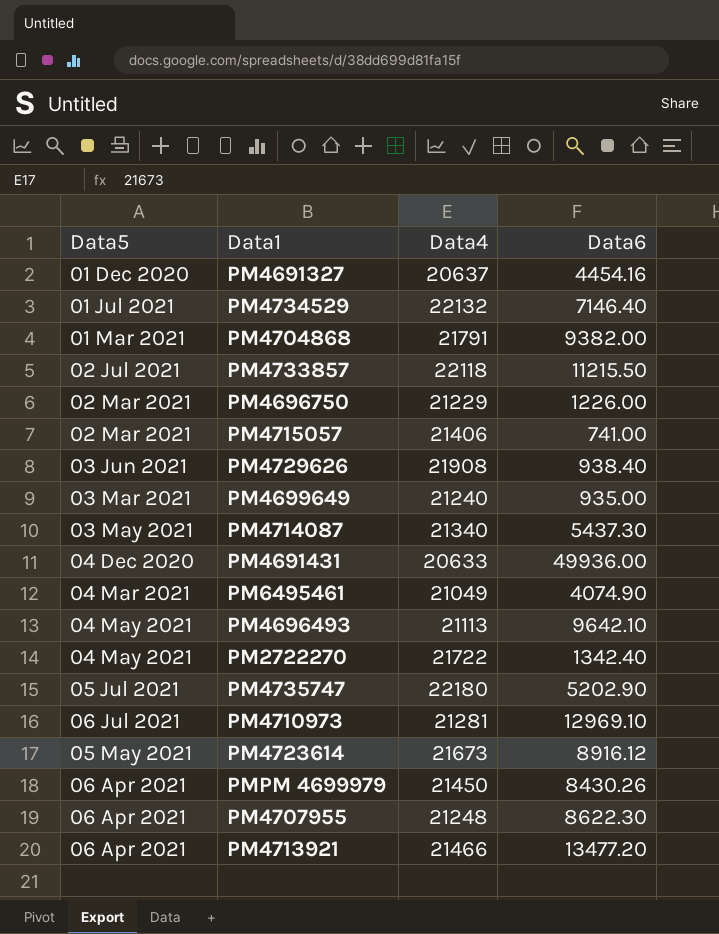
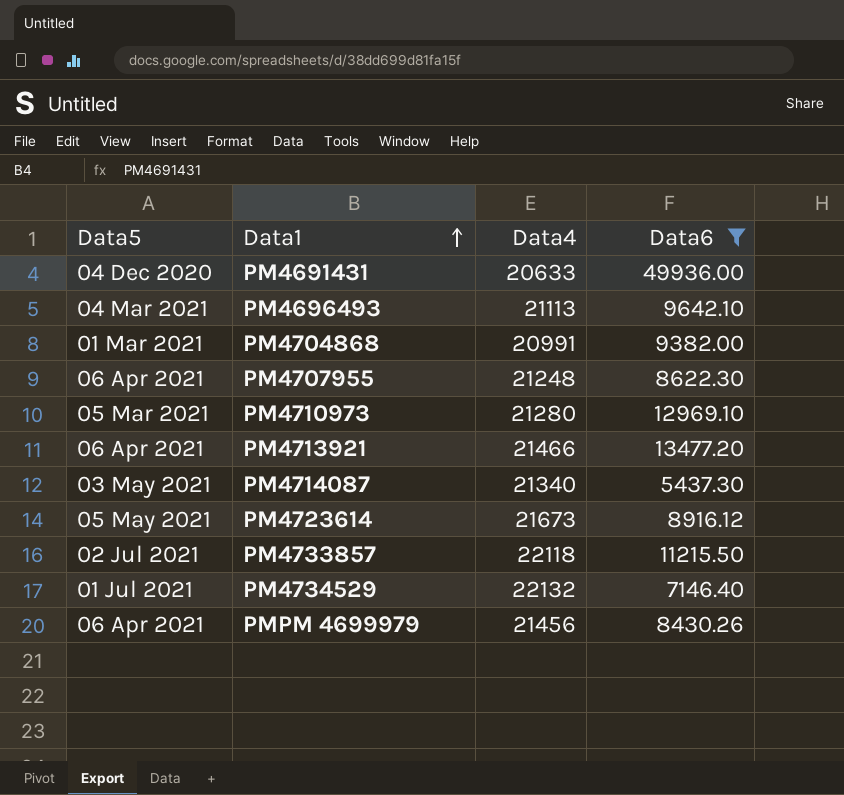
filter: none -> Data6 >= 5437.30
row order: none -> Data1 ascending
PM4696493 | Data5: 04 May 2021 -> 04 Mar 2021
PM4704868 | Data4: 21791 -> 20991
PM4710973 | Data5: 06 Jul 2021 -> 05 Mar 2021
PM4710973 | Data4: 21281 -> 21280
PMPM 4699979 | Data4: 21450 -> 21456

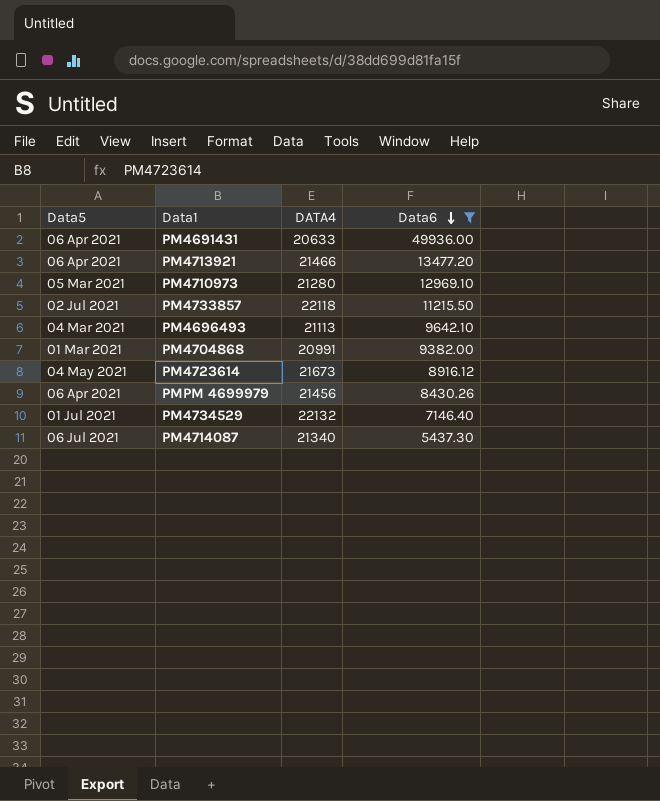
row order: Data1 ascending -> Data6 descending
column name: Data4 -> DATA4
row PM4707955: 06 Apr 2021 | 21248 | 8622.30 -> none
PM4691431 | Data5: 04 Dec 2020 -> 06 Apr 2021
PM4723614 | Data5: 05 May 2021 -> 04 May 2021
PM4714087 | Data5: 03 May 2021 -> 06 Jul 2021

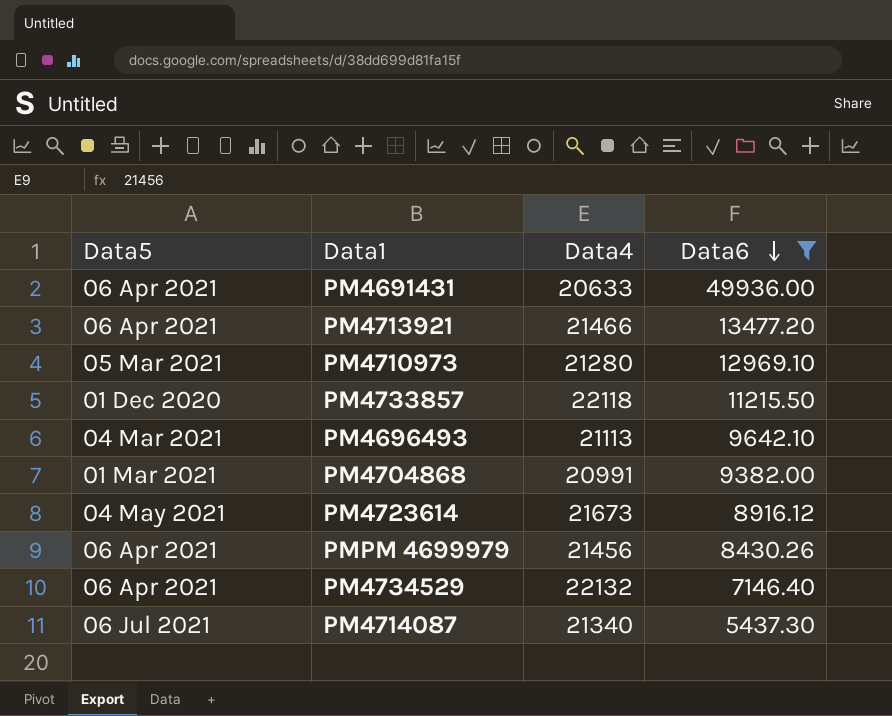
column name: DATA4 -> Data4
PM4733857 | Data5: 02 Jul 2021 -> 01 Dec 2020
PM4734529 | Data5: 01 Jul 2021 -> 06 Apr 2021

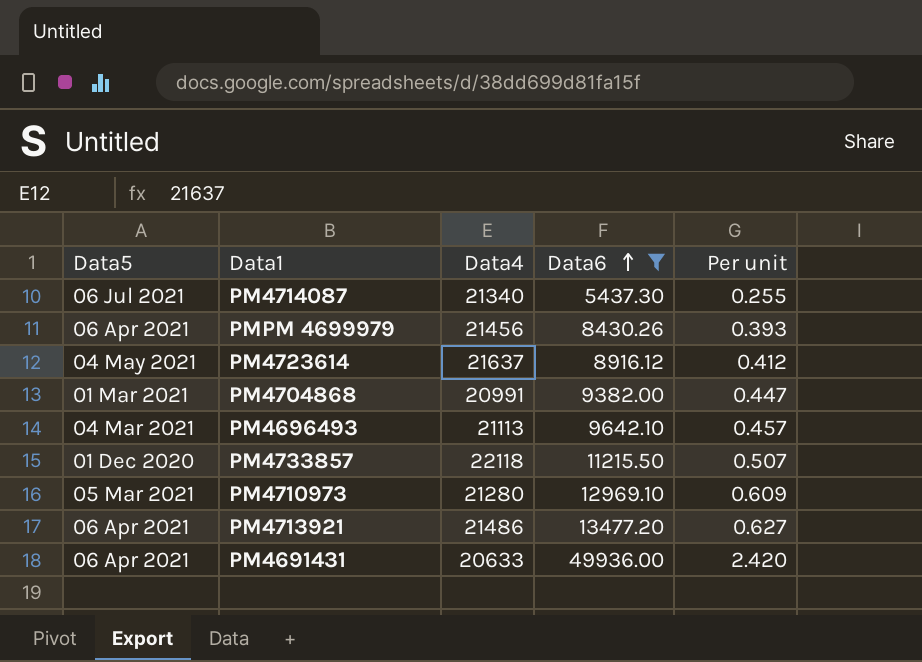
row order: Data6 descending -> Data6 ascending
column Per unit | formula: none -> [Data6] / [Data4]
row PM4734529: 06 Apr 2021 | 22132 | 7146.40 -> none
PM4723614 | Data4: 21673 -> 21637
PM4713921 | Data4: 21466 -> 21486

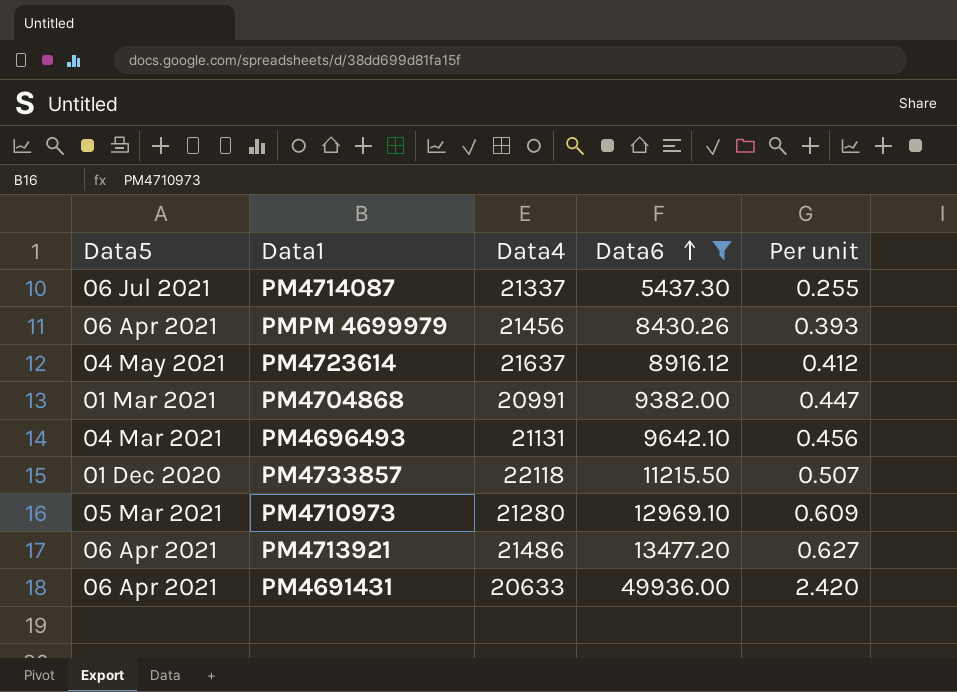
PM4714087 | Data4: 21340 -> 21337
PM4696493 | Data4: 21113 -> 21131
PM4696493 | Per unit: 0.457 -> 0.456

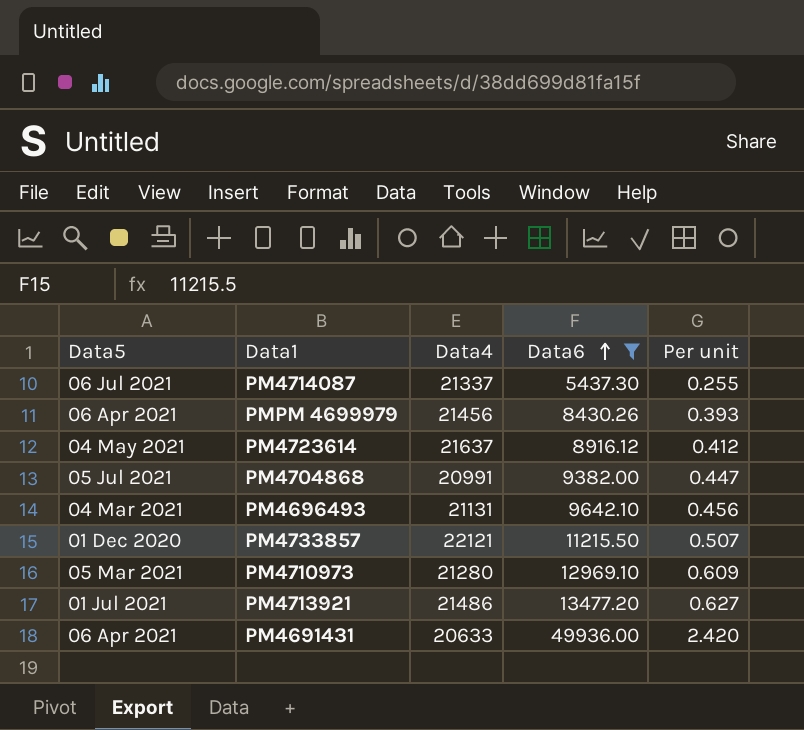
PM4704868 | Data5: 01 Mar 2021 -> 05 Jul 2021
PM4733857 | Data4: 22118 -> 22121
PM4713921 | Data5: 06 Apr 2021 -> 01 Jul 2021

